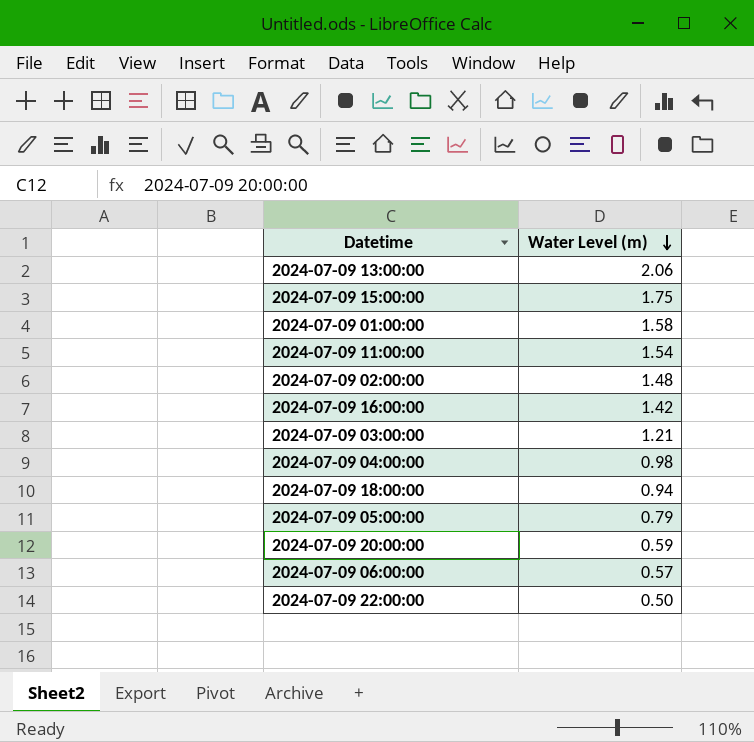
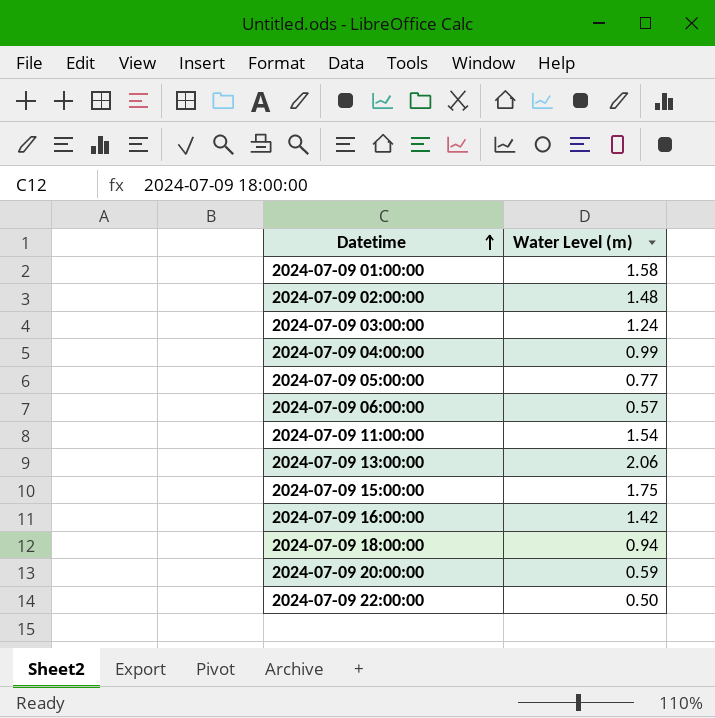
row order: Water Level (m) descending -> Datetime ascending
2024-07-09 03:00:00 | Water Level (m): 1.21 -> 1.24
2024-07-09 04:00:00 | Water Level (m): 0.98 -> 0.99
2024-07-09 05:00:00 | Water Level (m): 0.79 -> 0.77

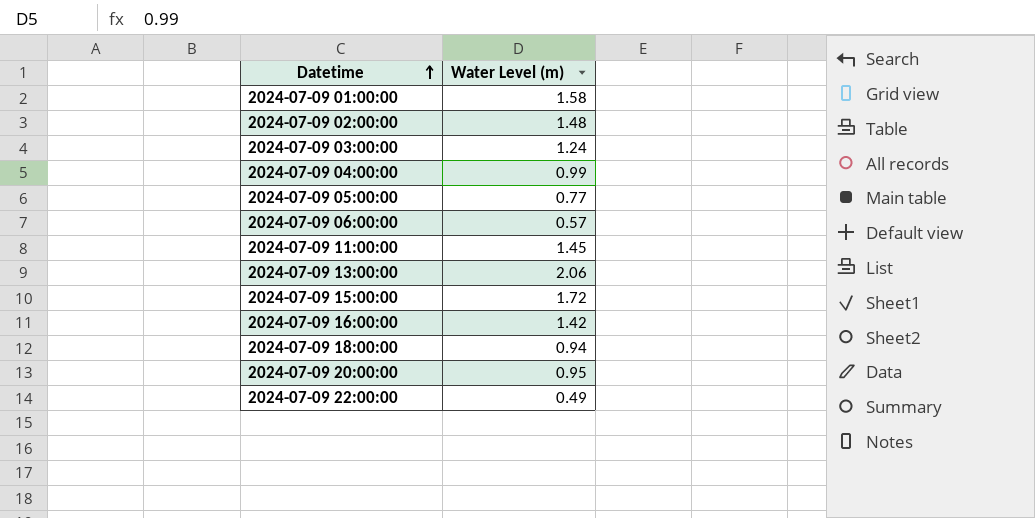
2024-07-09 11:00:00 | Water Level (m): 1.54 -> 1.45
2024-07-09 15:00:00 | Water Level (m): 1.75 -> 1.72
2024-07-09 20:00:00 | Water Level (m): 0.59 -> 0.95
2024-07-09 22:00:00 | Water Level (m): 0.50 -> 0.49

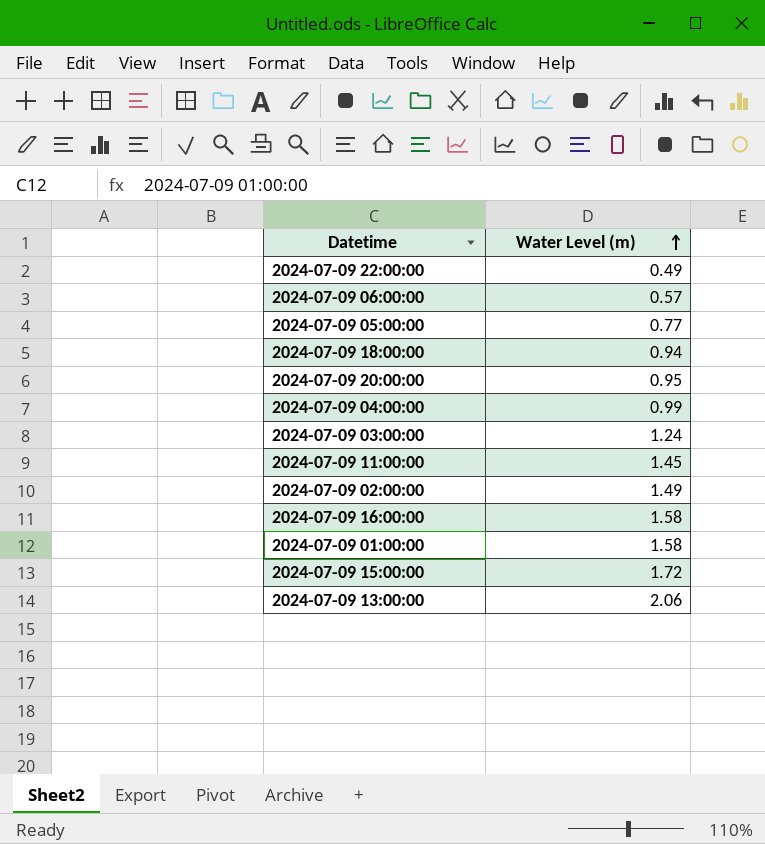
row order: Datetime ascending -> Water Level (m) ascending
2024-07-09 02:00:00 | Water Level (m): 1.48 -> 1.49
2024-07-09 16:00:00 | Water Level (m): 1.42 -> 1.58

